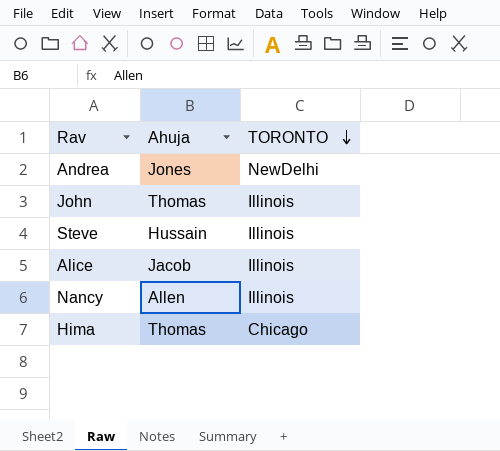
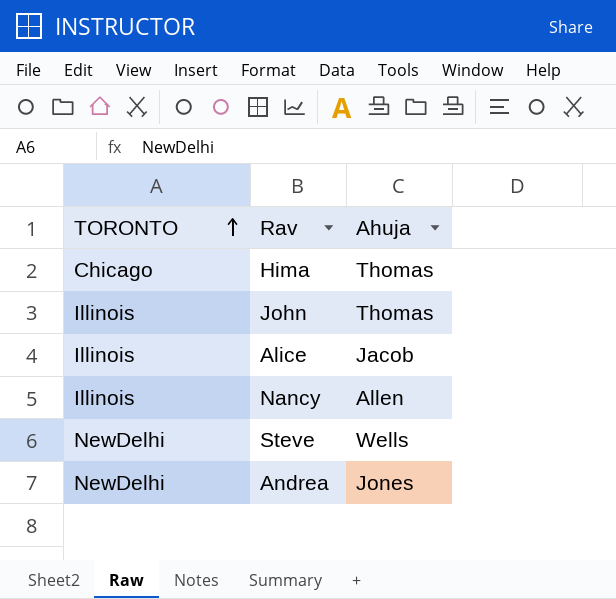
row order: TORONTO descending -> TORONTO ascending
column TORONTO | position: 3 -> 1
Steve | TORONTO: Illinois -> NewDelhi
Steve | Ahuja: Hussain -> Wells

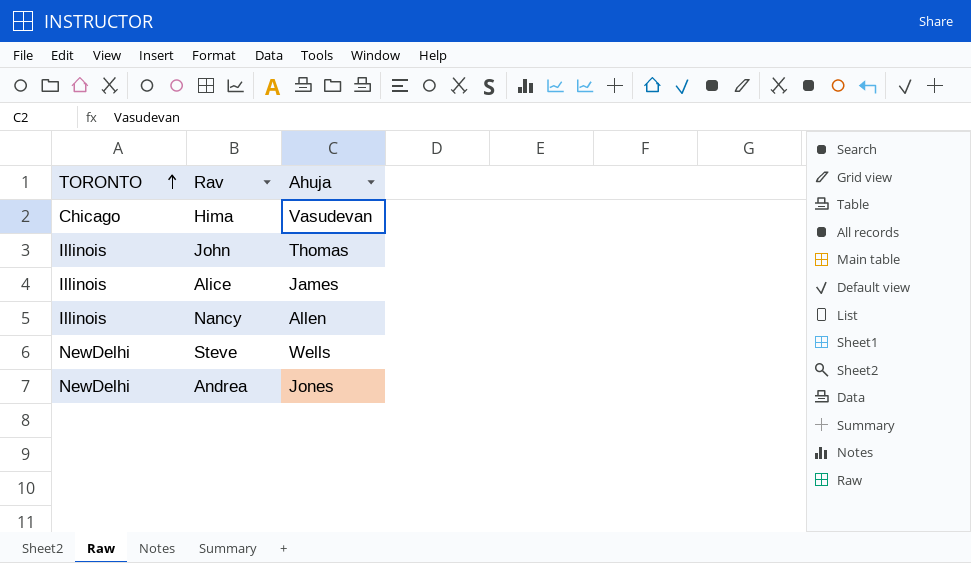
Hima | Ahuja: Thomas -> Vasudevan
Alice | Ahuja: Jacob -> James

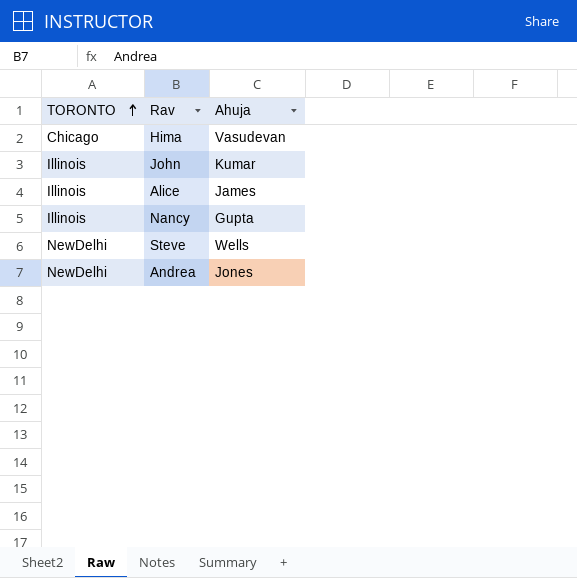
John | Ahuja: Thomas -> Kumar
Nancy | Ahuja: Allen -> Gupta

